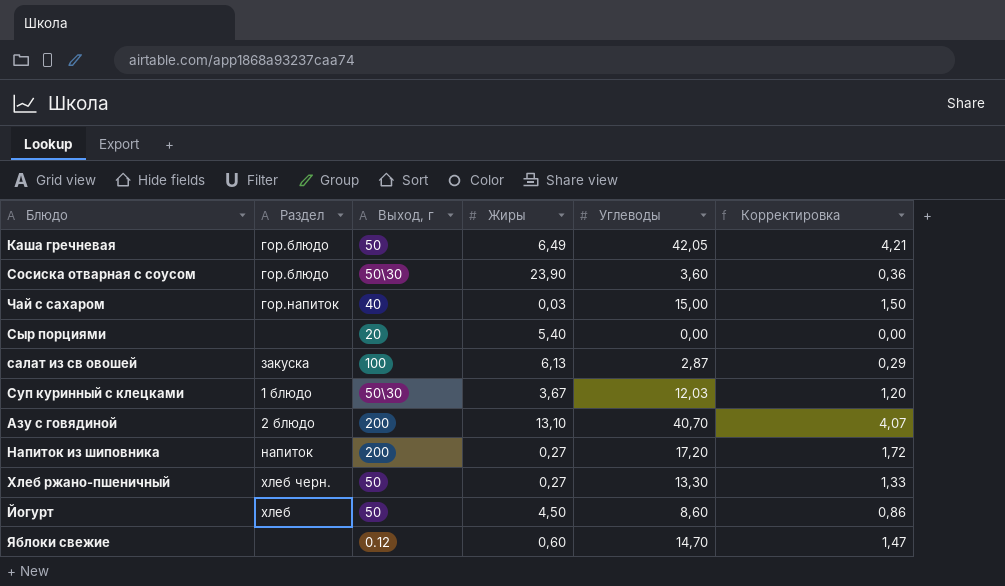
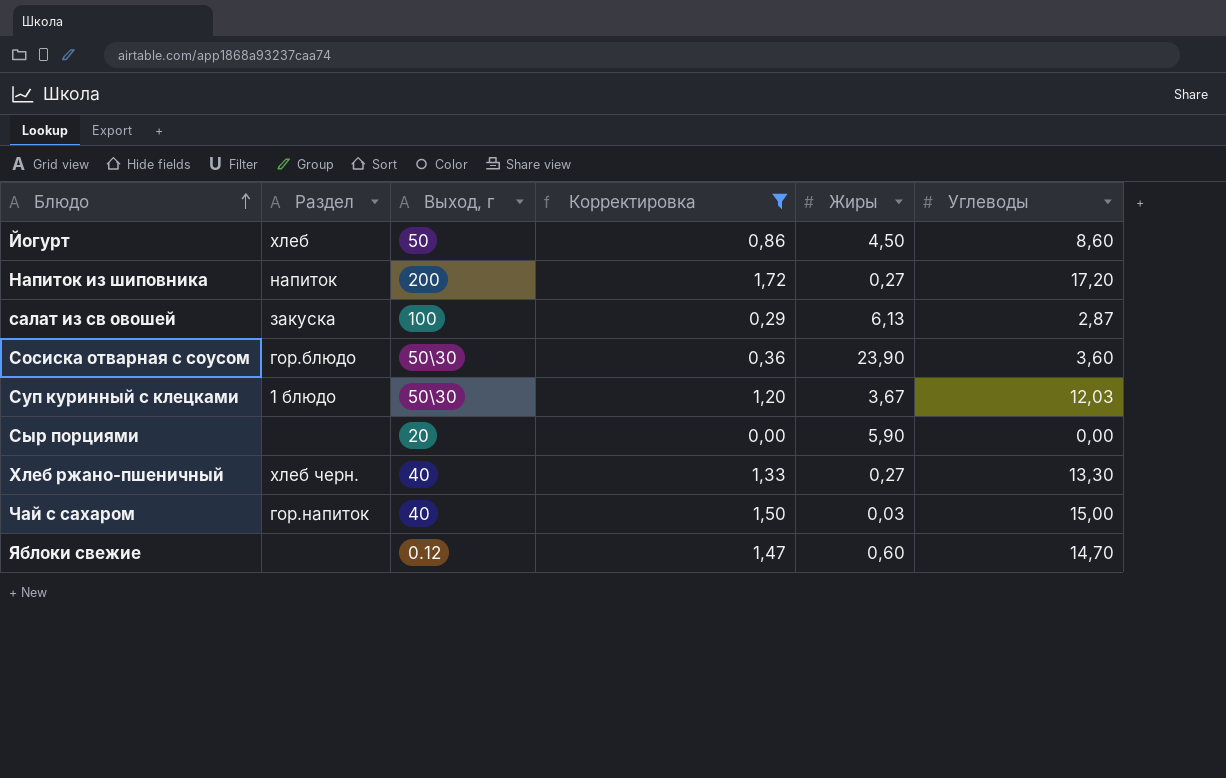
filter: none -> Корректировка <= 1,72
row order: none -> Блюдо ascending
column Корректировка | position: 6 -> 4
Сыр порциями | Жиры: 5,40 -> 5,90
Хлеб ржано-пшеничный | Выход, г: 50 -> 40

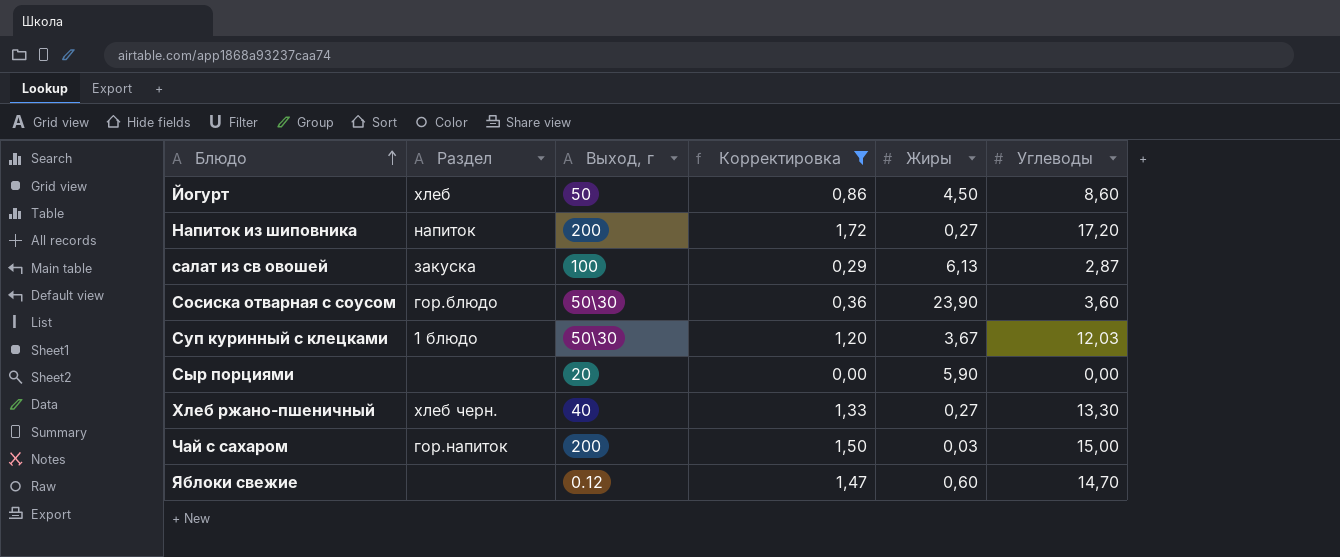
Чай с сахаром | Выход, г: 40 -> 200

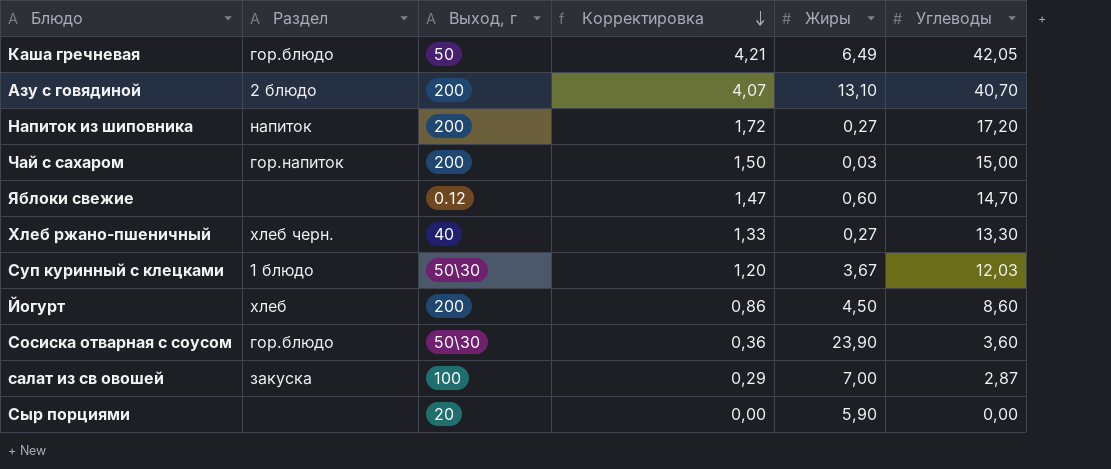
filter: Корректировка <= 1,72 -> none
row order: Блюдо ascending -> Корректировка descending
Йогурт | Выход, г: 50 -> 200
салат из св овошей | Жиры: 6,13 -> 7,00

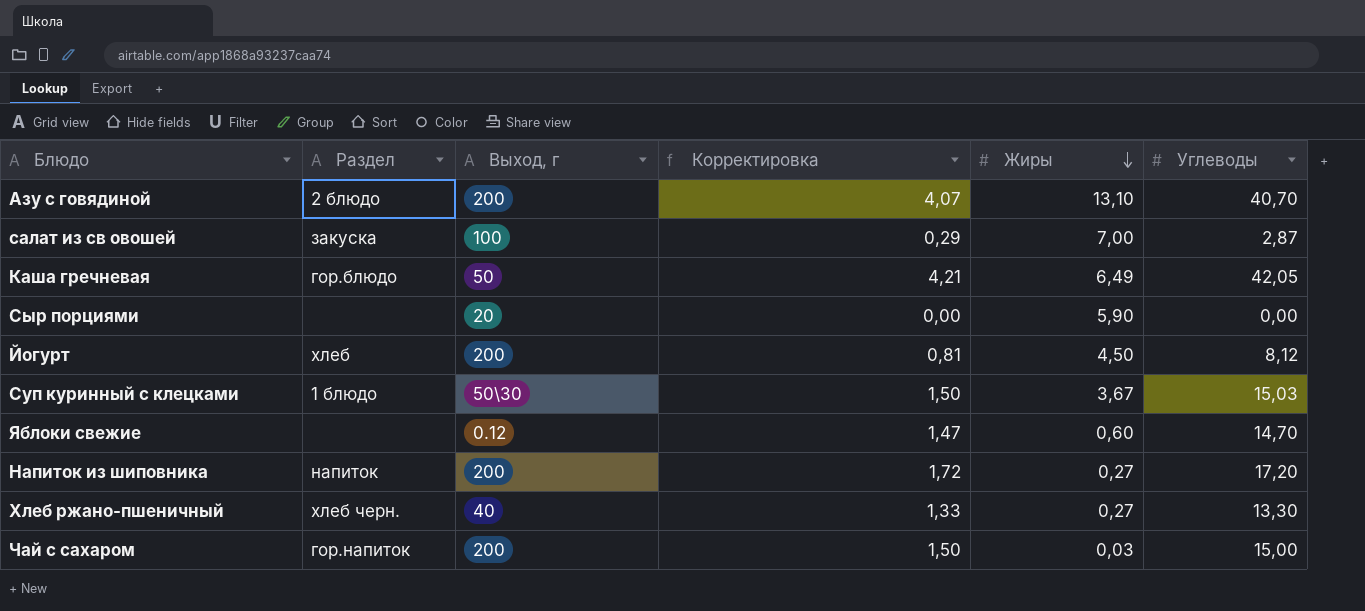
row order: Корректировка descending -> Жиры descending
row Сосиска отварная с соусом: гор.блюдо | 50\30 | 0,36 | 23,90 | 3,60 -> none
Йогурт | Корректировка: 0,86 -> 0,81
Йогурт | Углеводы: 8,60 -> 8,12
Суп куринный с клецками | Корректировка: 1,20 -> 1,50
Суп куринный с клецками | Углеводы: 12,03 -> 15,03

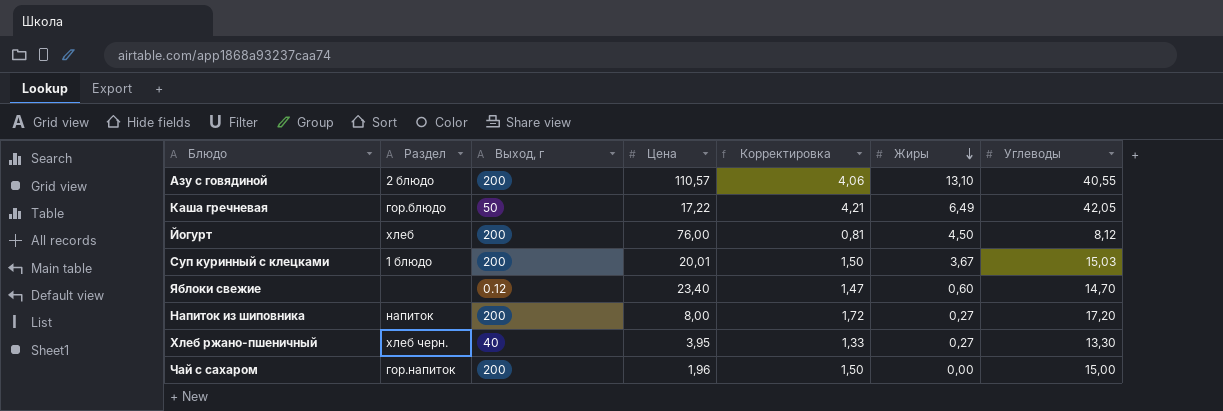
column Цена | position: none -> 4
row салат из св овошей: закуска | 100 | 0,29 | 7,00 | 2,87 -> none
row Сыр порциями: none | 20 | 0,00 | 5,90 | 0,00 -> none
Азу с говядиной | Корректировка: 4,07 -> 4,06
Азу с говядиной | Углеводы: 40,70 -> 40,55
Суп куринный с клецками | Выход, г: 50\30 -> 200
Чай с сахаром | Жиры: 0,03 -> 0,00

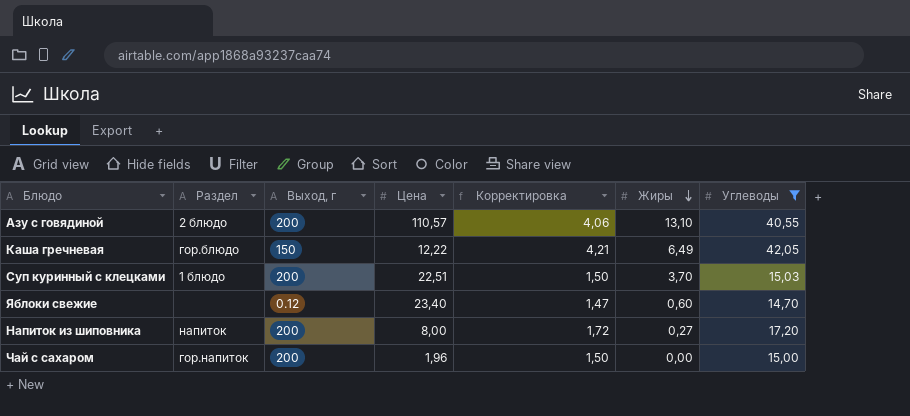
filter: none -> Углеводы >= 14,70
Каша гречневая | Выход, г: 50 -> 150
Каша гречневая | Цена: 17,22 -> 12,22
Суп куринный с клецками | Цена: 20,01 -> 22,51
Суп куринный с клецками | Жиры: 3,67 -> 3,70

